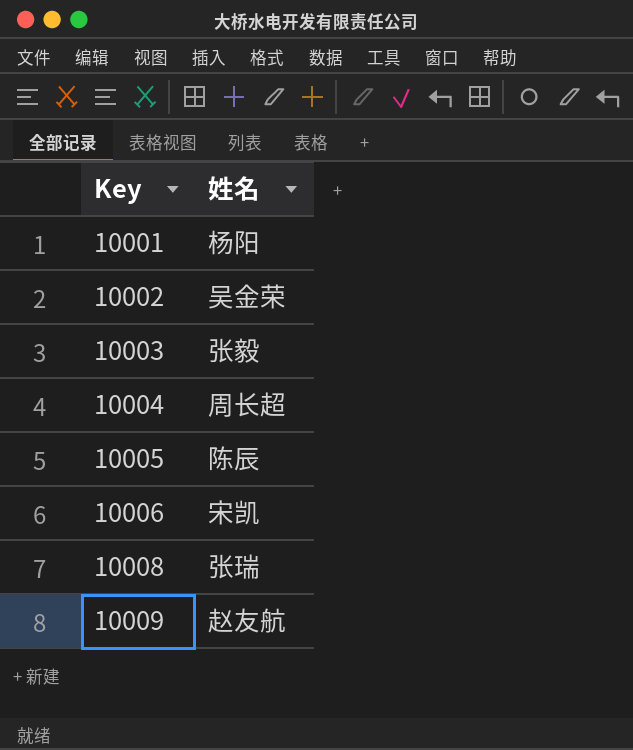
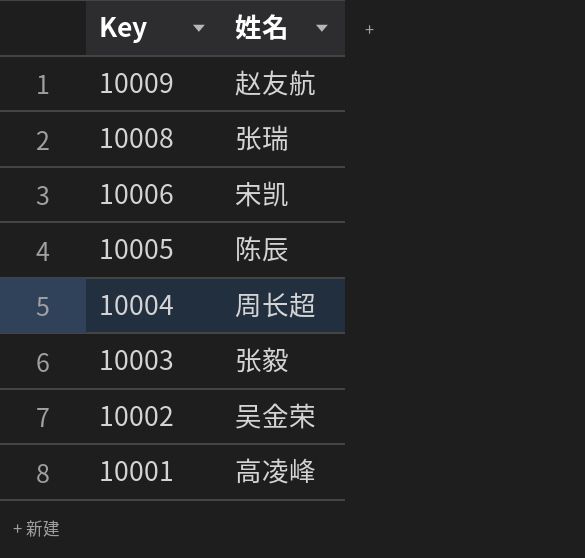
row order: Key ascending -> Key descending
10001 | 姓名: 杨阳 -> 高凌峰

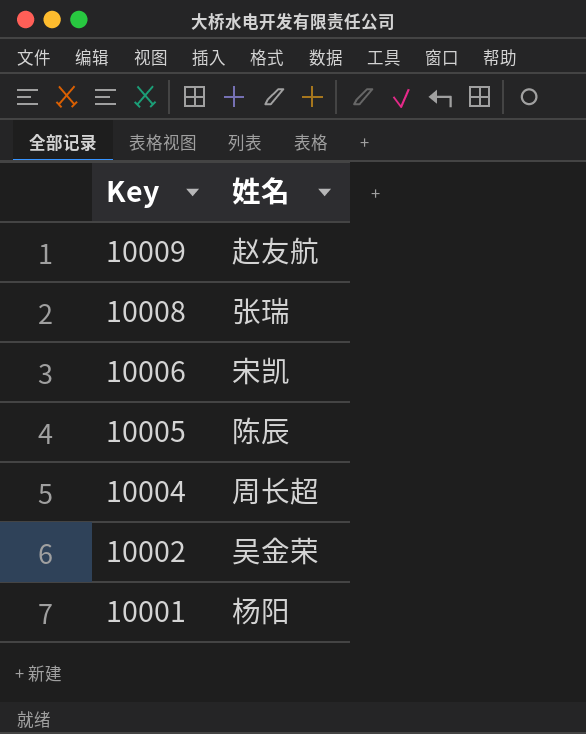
row 10003: 张毅 -> none
10001 | 姓名: 高凌峰 -> 杨阳

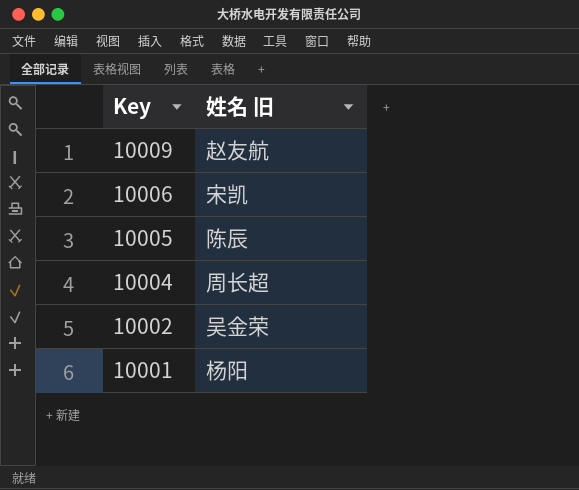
column name: 姓名 -> 姓名 旧
row 10008: 张瑞 -> none

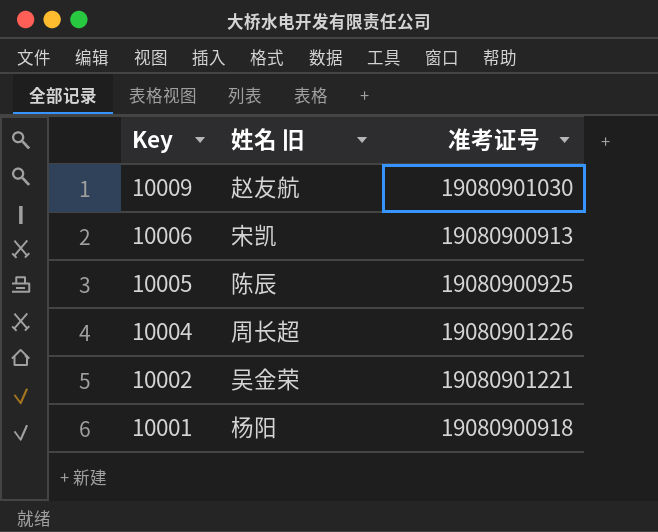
column 准考证号 | position: none -> 3

